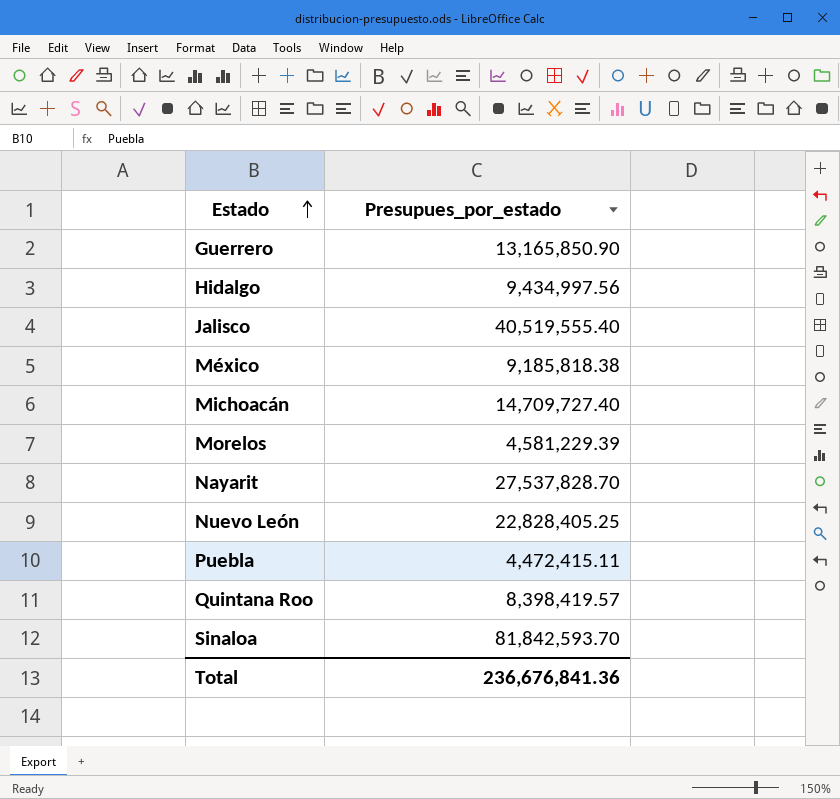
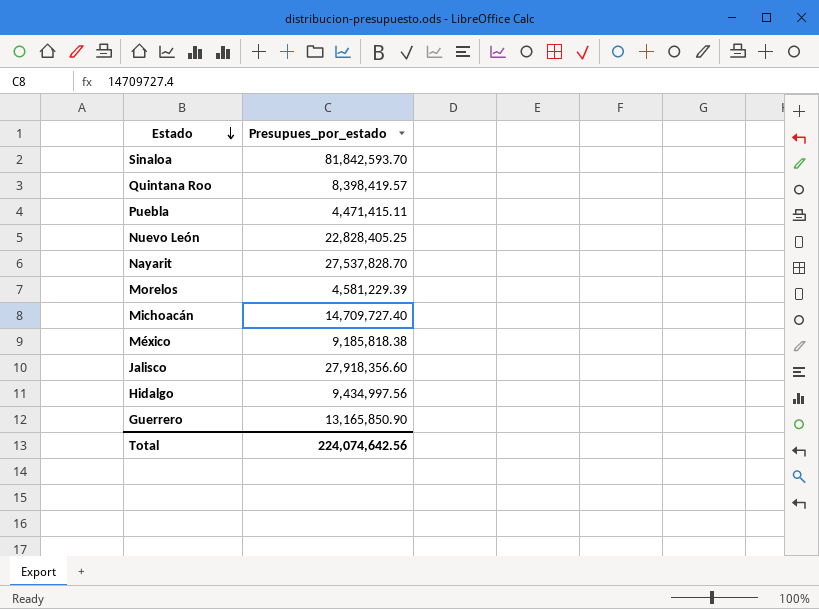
row order: Estado ascending -> Estado descending
Puebla | Presupues_por_estado: 4,472,415.11 -> 4,471,415.11
Jalisco | Presupues_por_estado: 40,519,555.40 -> 27,918,356.60
Total | Presupues_por_estado: 236,676,841.36 -> 224,074,642.56

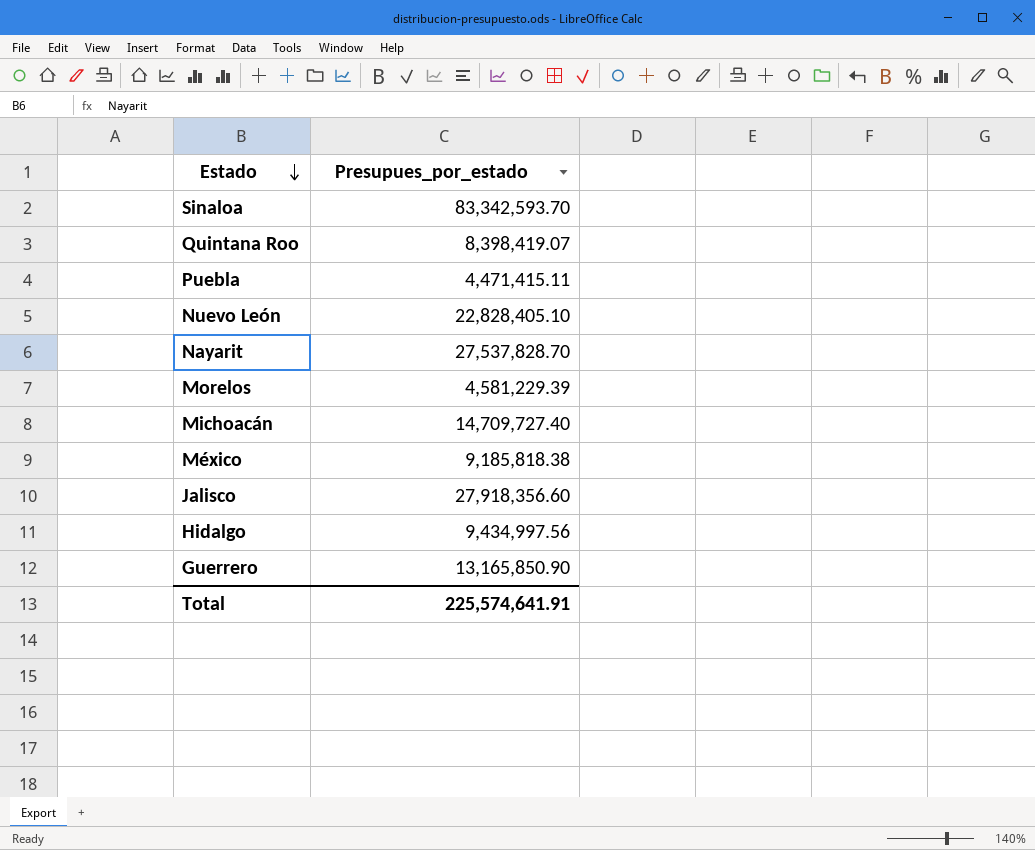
Sinaloa | Presupues_por_estado: 81,842,593.70 -> 83,342,593.70
Quintana Roo | Presupues_por_estado: 8,398,419.57 -> 8,398,419.07
Nuevo León | Presupues_por_estado: 22,828,405.25 -> 22,828,405.10
Total | Presupues_por_estado: 224,074,642.56 -> 225,574,641.91

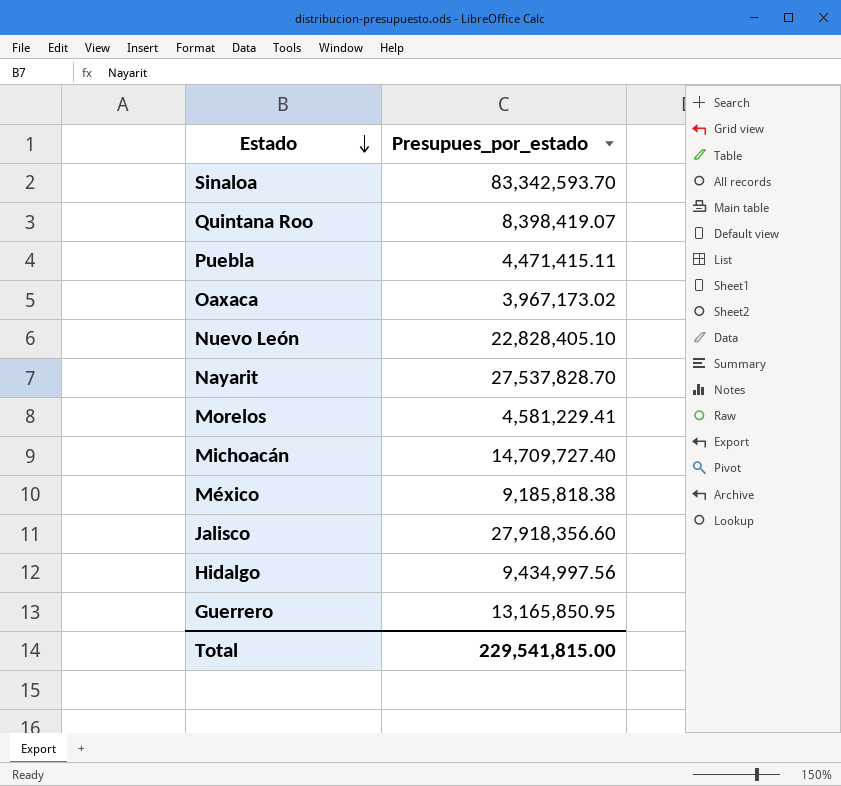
row Oaxaca: none -> 3,967,173.02
Morelos | Presupues_por_estado: 4,581,229.39 -> 4,581,229.41
Guerrero | Presupues_por_estado: 13,165,850.90 -> 13,165,850.95
Total | Presupues_por_estado: 225,574,641.91 -> 229,541,815.00

